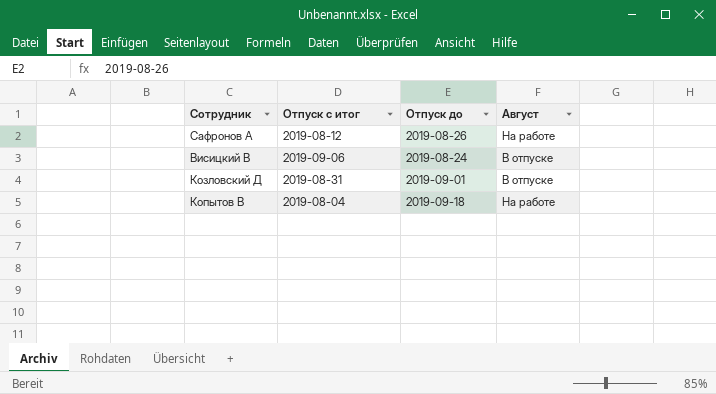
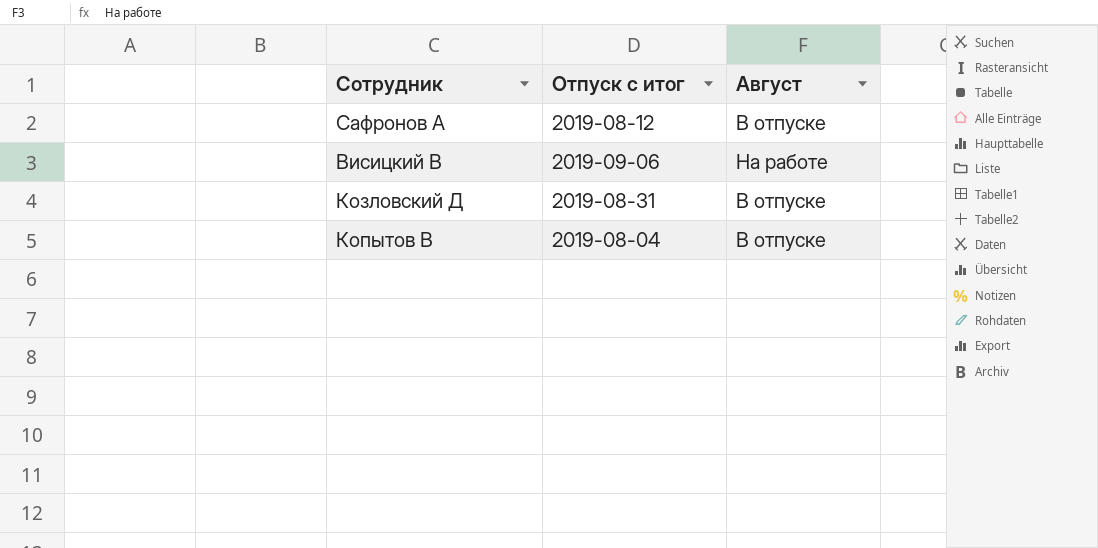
column Отпуск до | position: 3 -> none
Сафронов А | Август: На работе -> В отпуске
Висицкий В | Август: В отпуске -> На работе
Копытов В | Август: На работе -> В отпуске

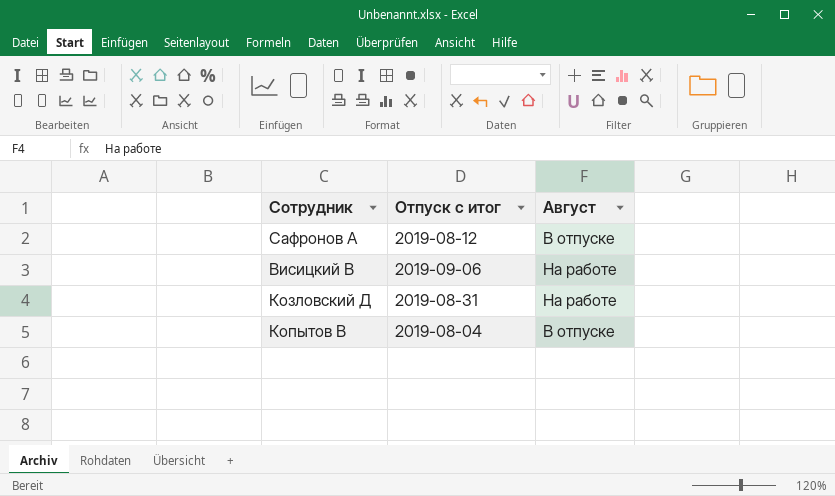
Козловский Д | Август: В отпуске -> На работе

